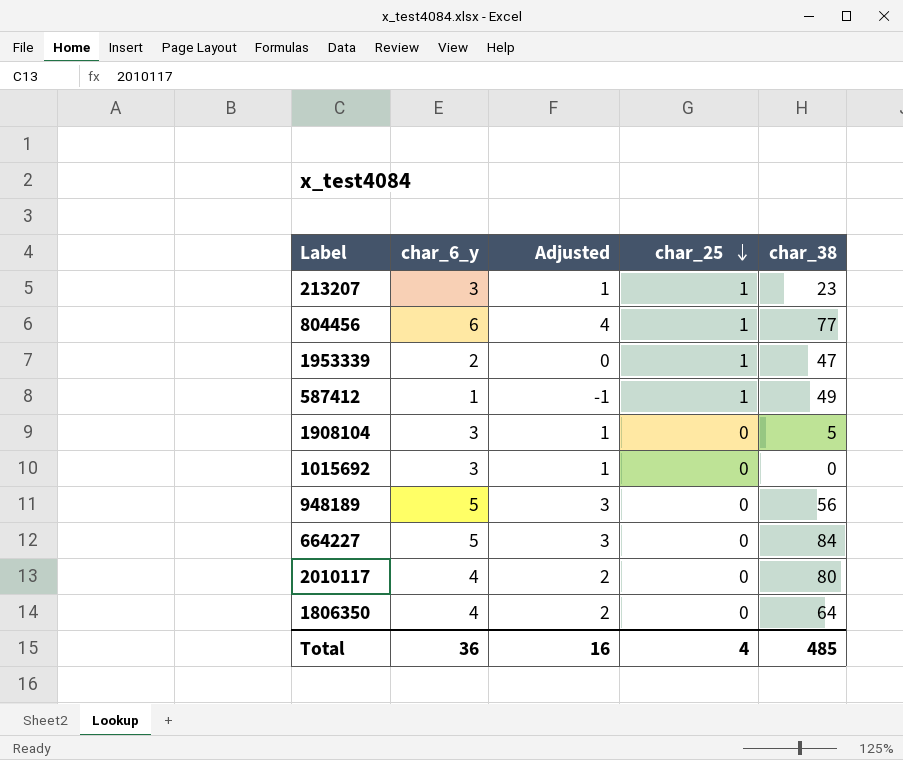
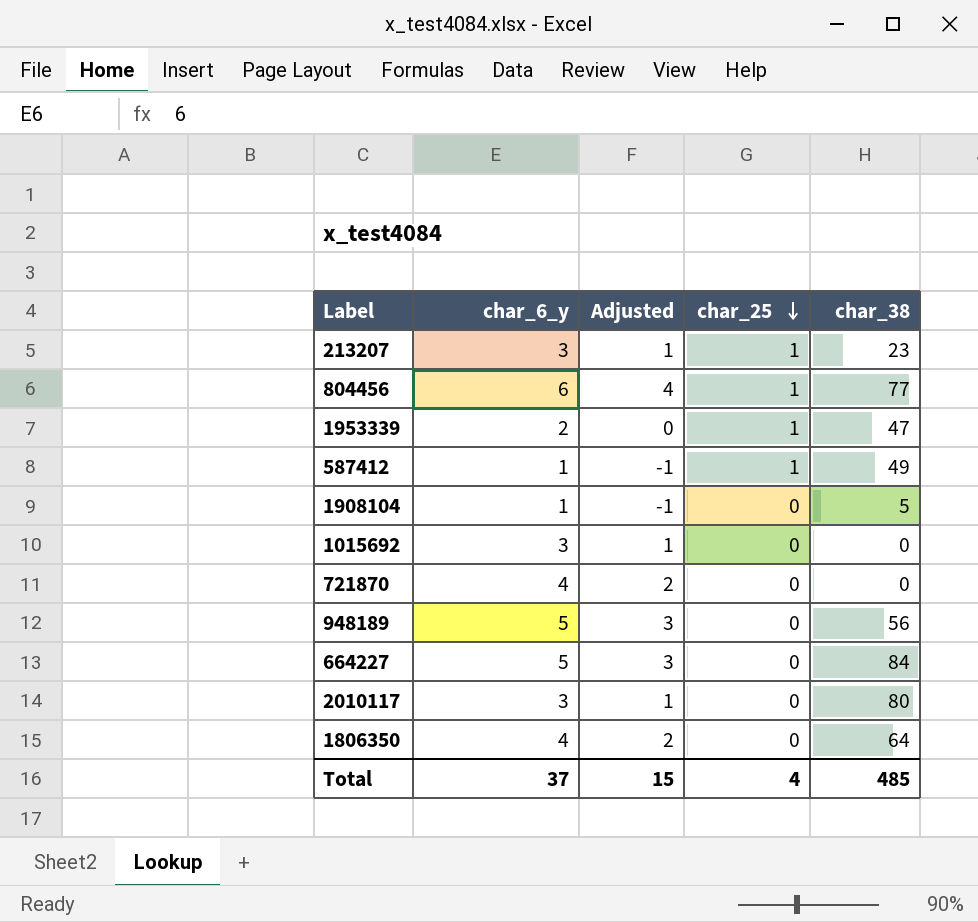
1908104 | char_6_y: 3 -> 1
1908104 | Adjusted: 1 -> -1
row 721870: none -> 4 | 2 | 0 | 0
2010117 | char_6_y: 4 -> 3
2010117 | Adjusted: 2 -> 1
Total | char_6_y: 36 -> 37
Total | Adjusted: 16 -> 15

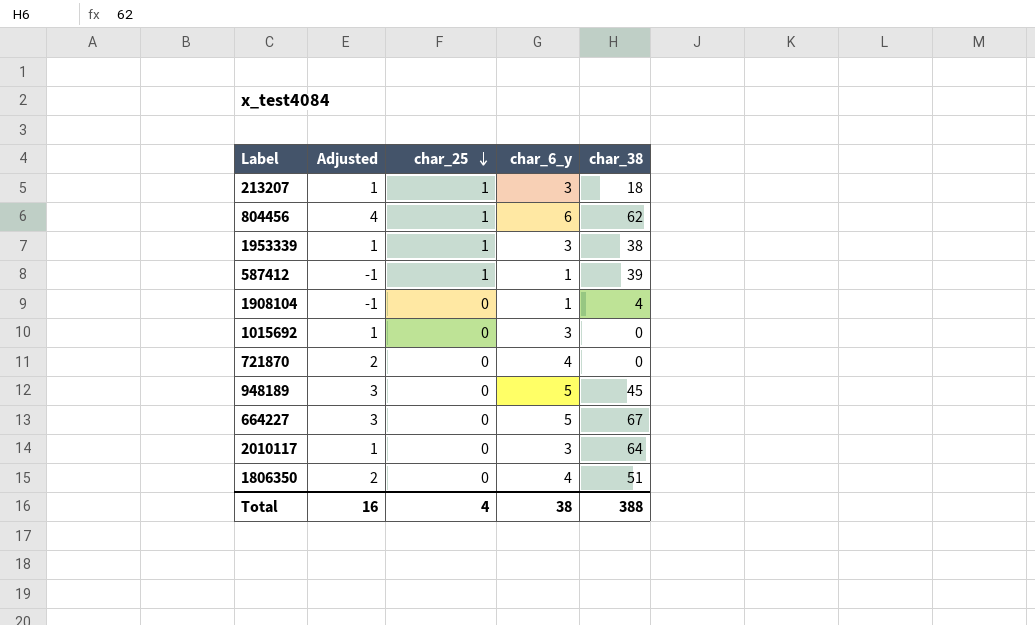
column char_6_y | position: 2 -> 4
213207 | char_38: 23 -> 18
804456 | char_38: 77 -> 62
1953339 | Adjusted: 0 -> 1
1953339 | char_6_y: 2 -> 3
1953339 | char_38: 47 -> 38
587412 | char_38: 49 -> 39
1908104 | char_38: 5 -> 4
948189 | char_38: 56 -> 45
664227 | char_38: 84 -> 67
2010117 | char_38: 80 -> 64
1806350 | char_38: 64 -> 51
Total | Adjusted: 15 -> 16
Total | char_6_y: 37 -> 38
Total | char_38: 485 -> 388

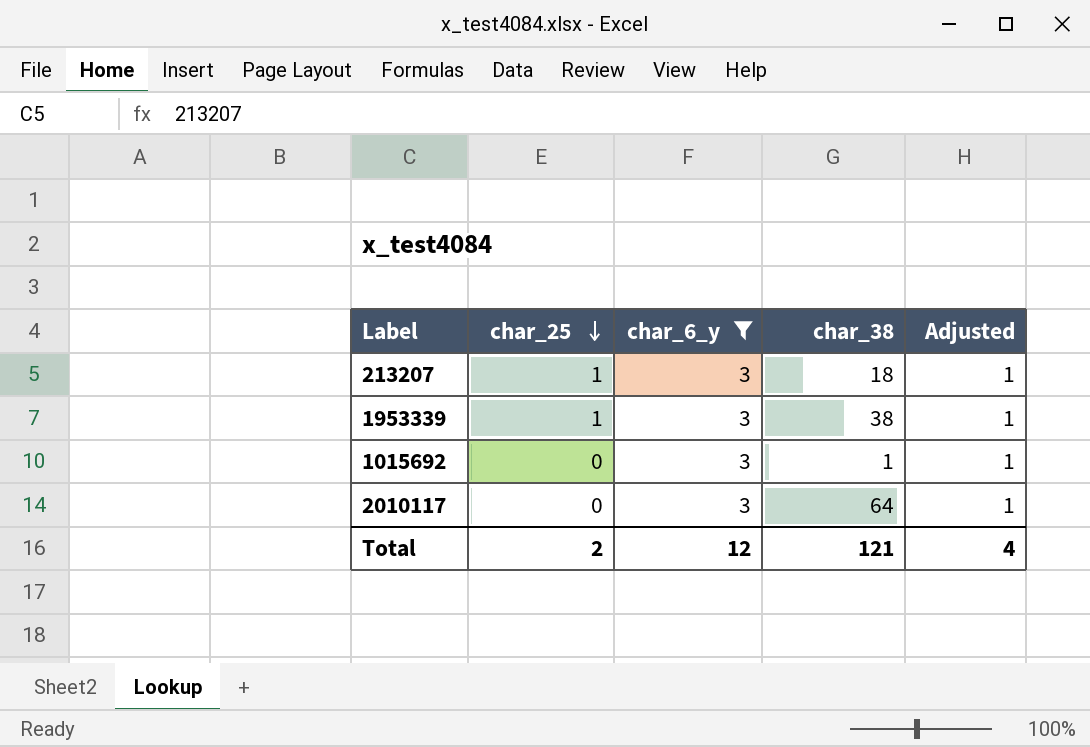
filter: none -> char_6_y = 3
column Adjusted | position: 2 -> 5
1015692 | char_38: 0 -> 1
Total | char_25: 4 -> 2
Total | char_6_y: 38 -> 12
Total | char_38: 388 -> 121
Total | Adjusted: 16 -> 4

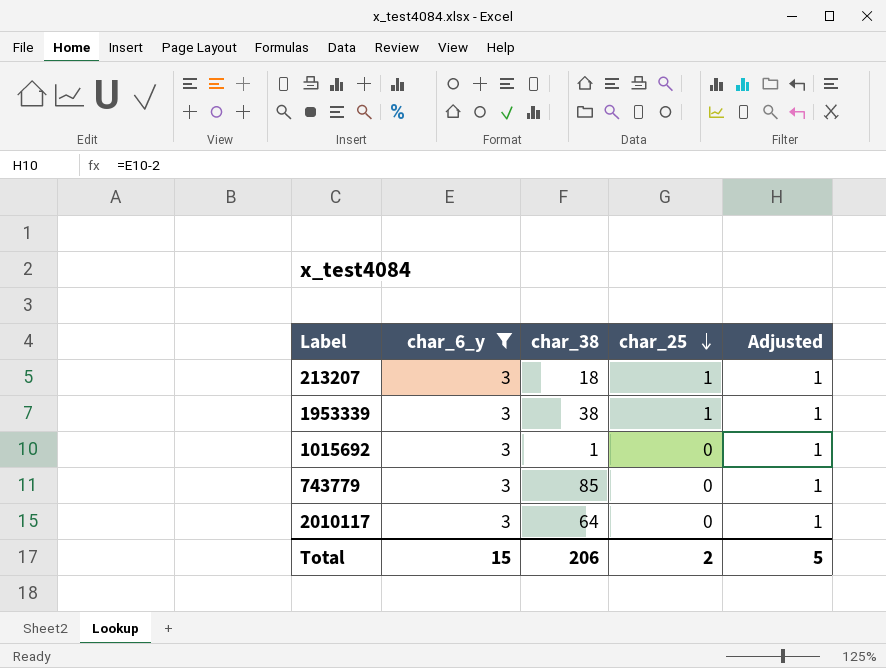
column char_25 | position: 2 -> 4
row 743779: none -> 3 | 85 | 0 | 1
Total | char_6_y: 12 -> 15
Total | char_38: 121 -> 206
Total | Adjusted: 4 -> 5

